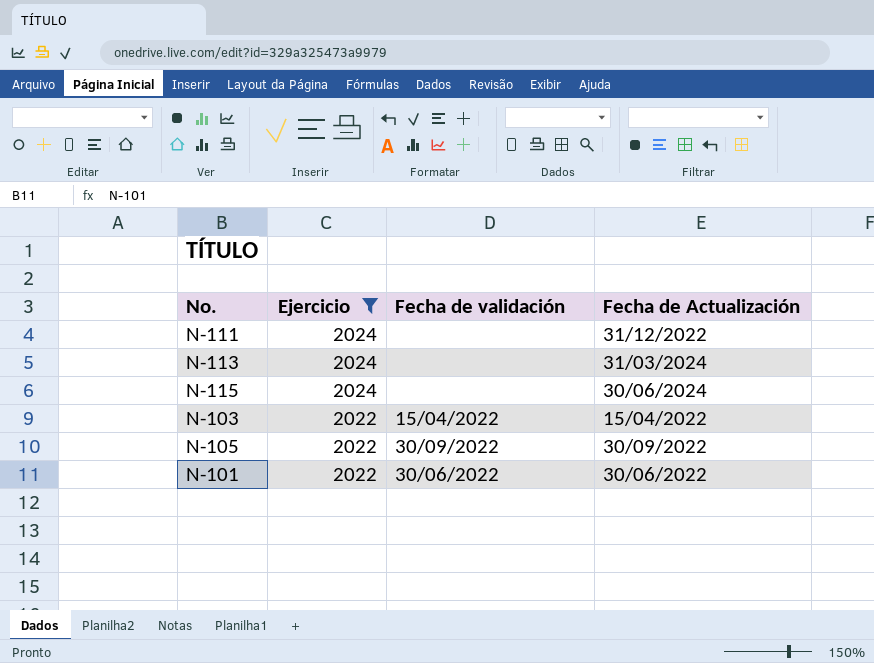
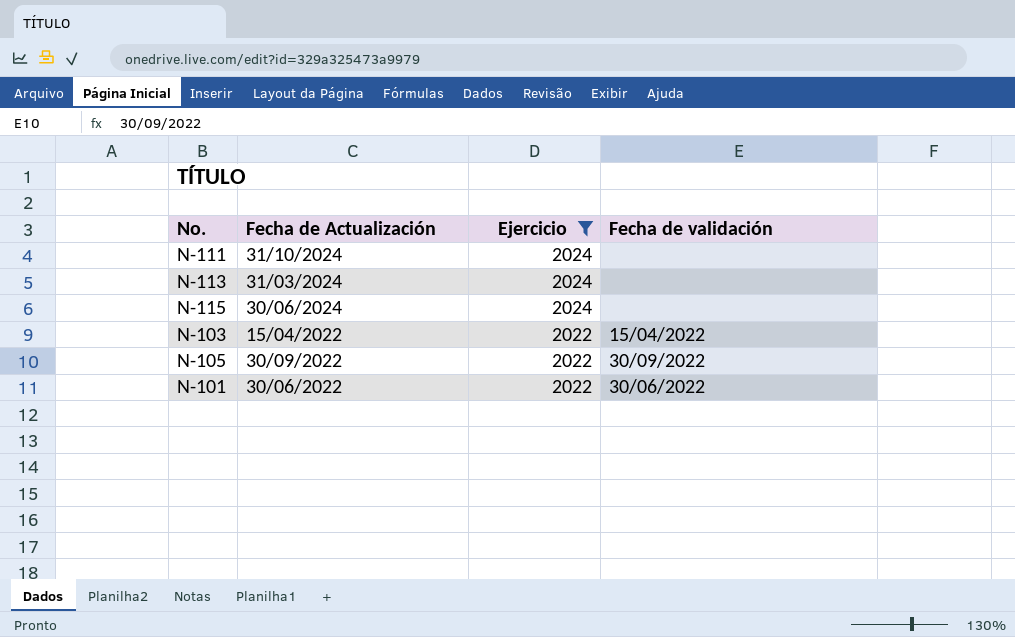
column Fecha de Actualización | position: 4 -> 2
N-111 | Fecha de Actualización: 31/12/2022 -> 31/10/2024

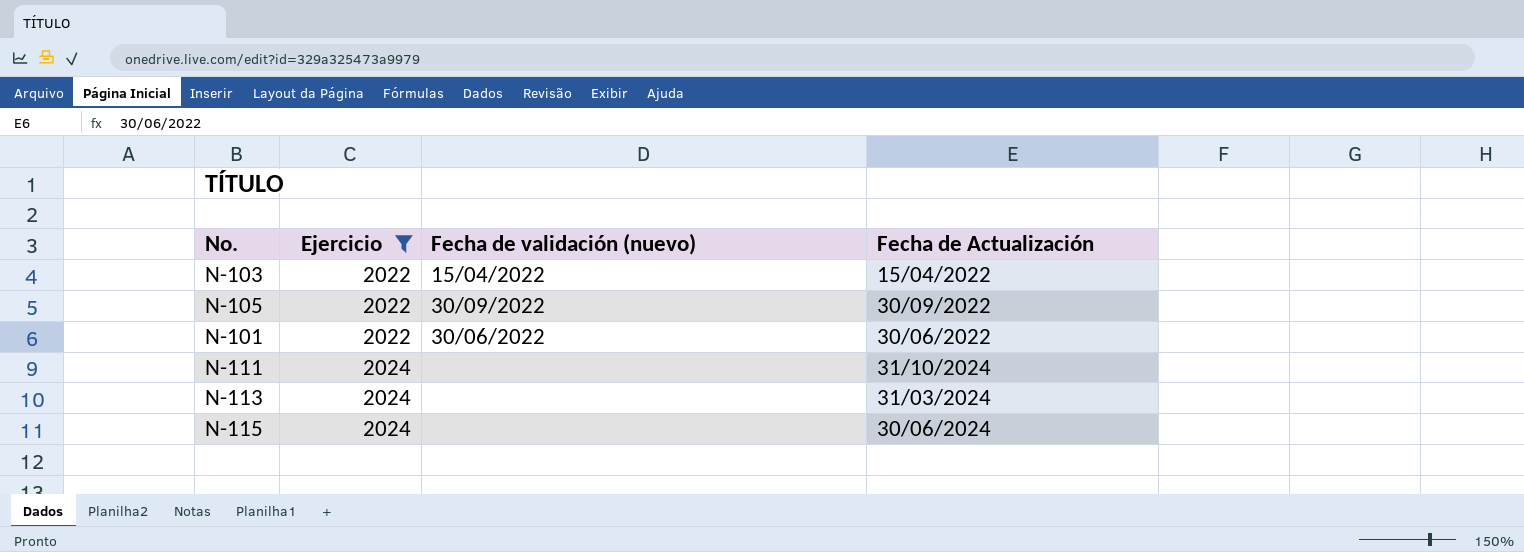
row order: Ejercicio descending -> Ejercicio ascending
column name: Fecha de validación -> Fecha de validación (nuevo)
column Fecha de Actualización | position: 2 -> 4

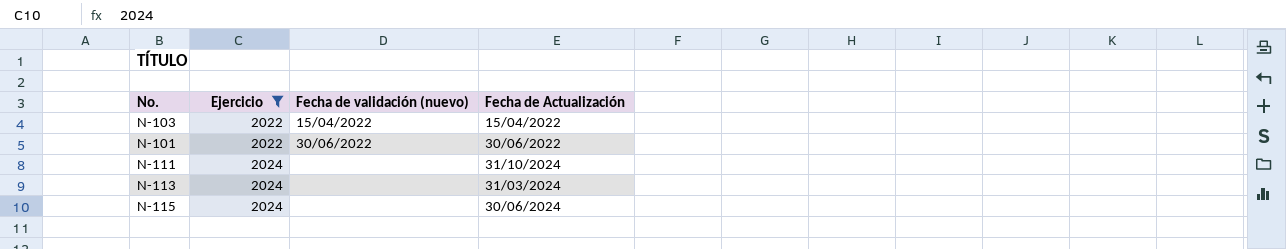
row N-105: 2022 | 30/09/2022 | 30/09/2022 -> none

